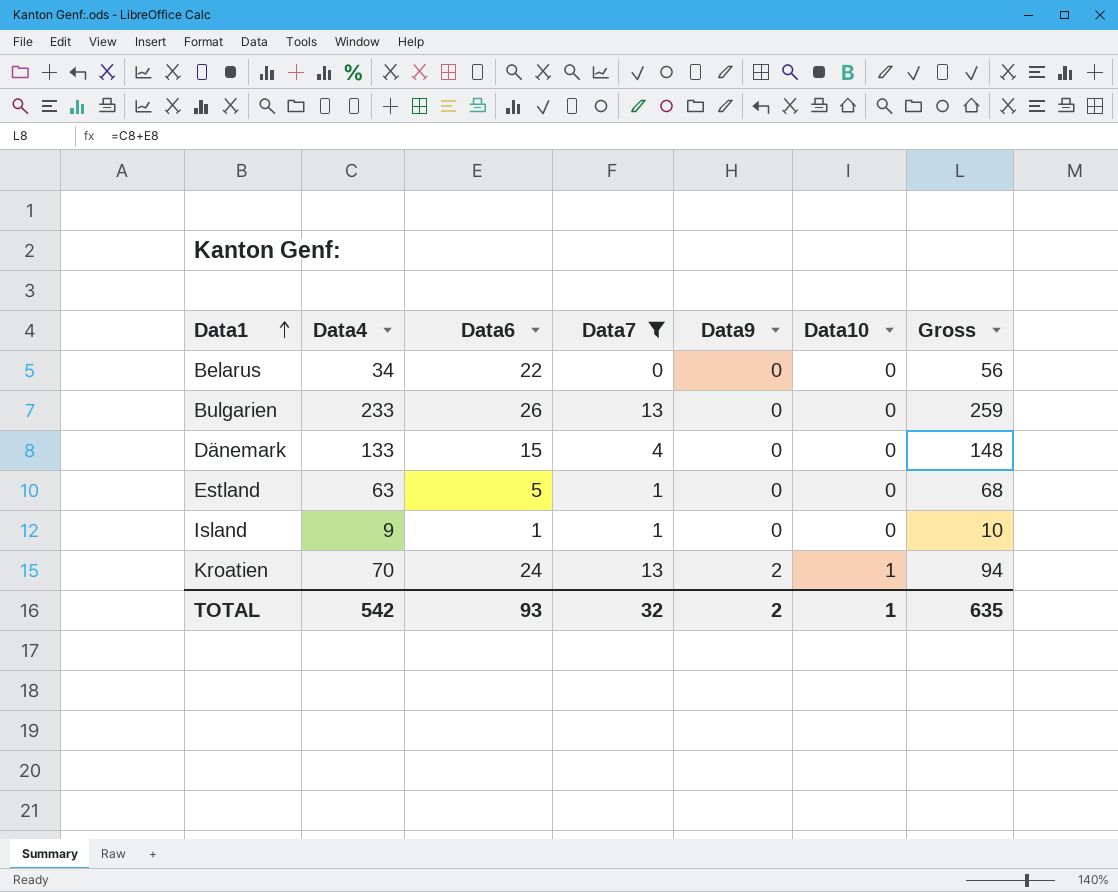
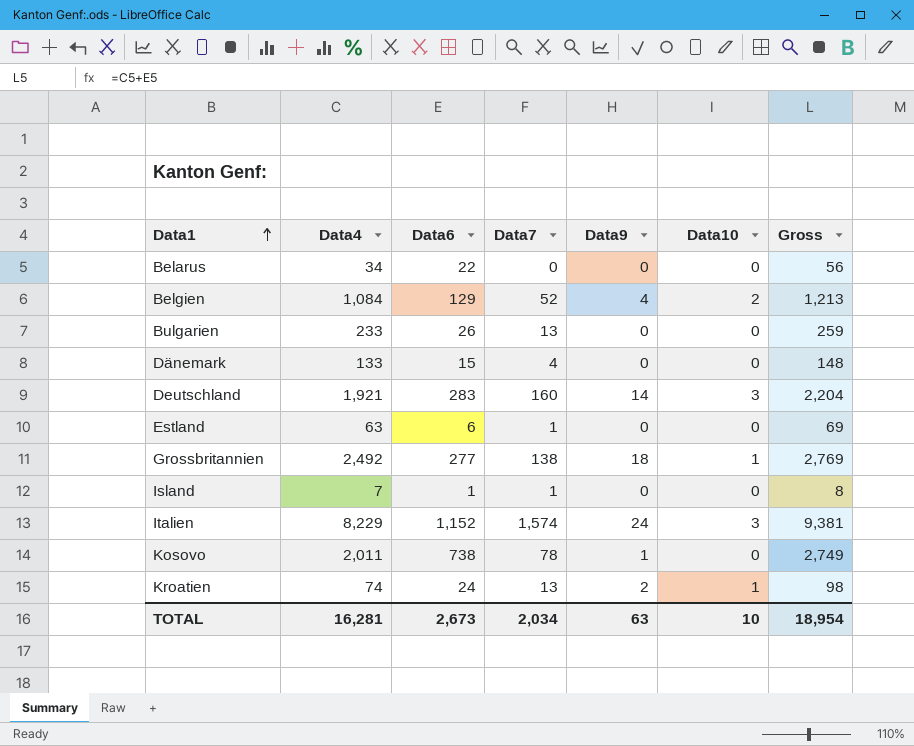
filter: Data7 <= 13 -> none
Estland | Data6: 5 -> 6
Estland | Gross: 68 -> 69
Island | Data4: 9 -> 7
Island | Gross: 10 -> 8
Kroatien | Data4: 70 -> 74
Kroatien | Gross: 94 -> 98
TOTAL | Data4: 542 -> 16,281
TOTAL | Data6: 93 -> 2,673
TOTAL | Data7: 32 -> 2,034
TOTAL | Data9: 2 -> 63
TOTAL | Data10: 1 -> 10
TOTAL | Gross: 635 -> 18,954

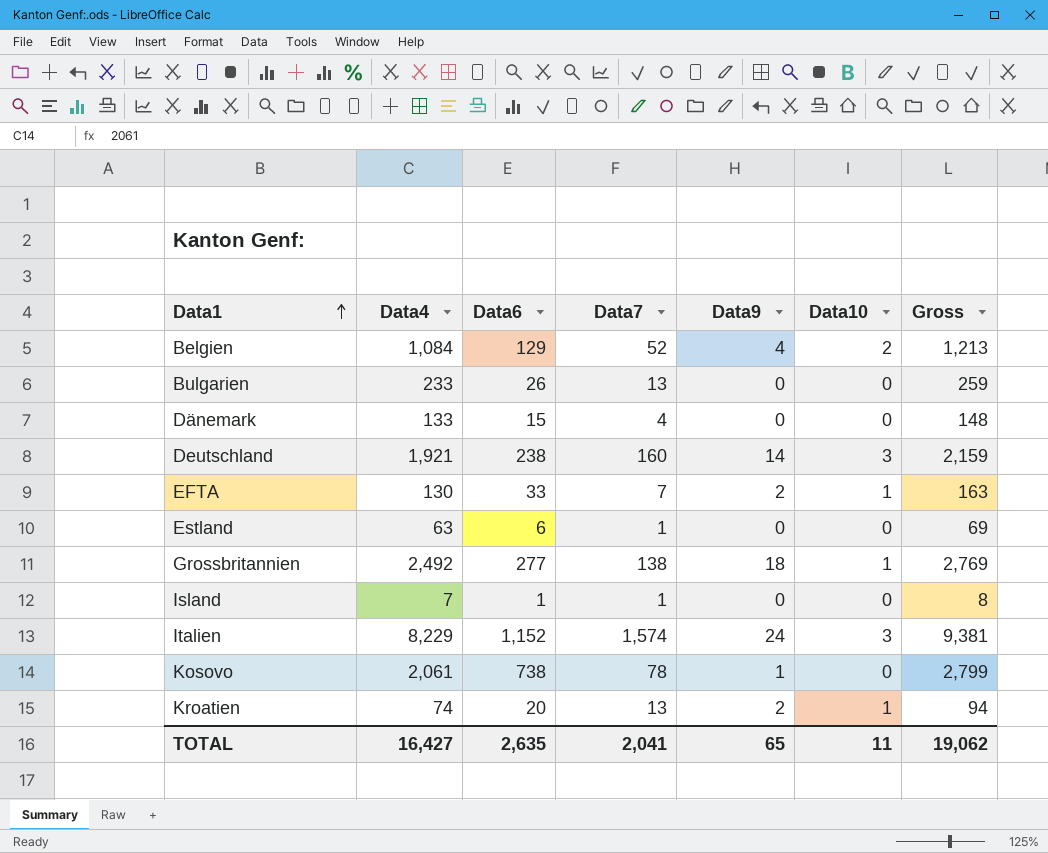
row Belarus: 34 | 22 | 0 | 0 | 0 | 56 -> none
Deutschland | Data6: 283 -> 238
Deutschland | Gross: 2,204 -> 2,159
row EFTA: none -> 130 | 33 | 7 | 2 | 1 | 163
Kosovo | Data4: 2,011 -> 2,061
Kosovo | Gross: 2,749 -> 2,799
Kroatien | Data6: 24 -> 20
Kroatien | Gross: 98 -> 94
TOTAL | Data4: 16,281 -> 16,427
TOTAL | Data6: 2,673 -> 2,635
TOTAL | Data7: 2,034 -> 2,041
TOTAL | Data9: 63 -> 65
TOTAL | Data10: 10 -> 11
TOTAL | Gross: 18,954 -> 19,062

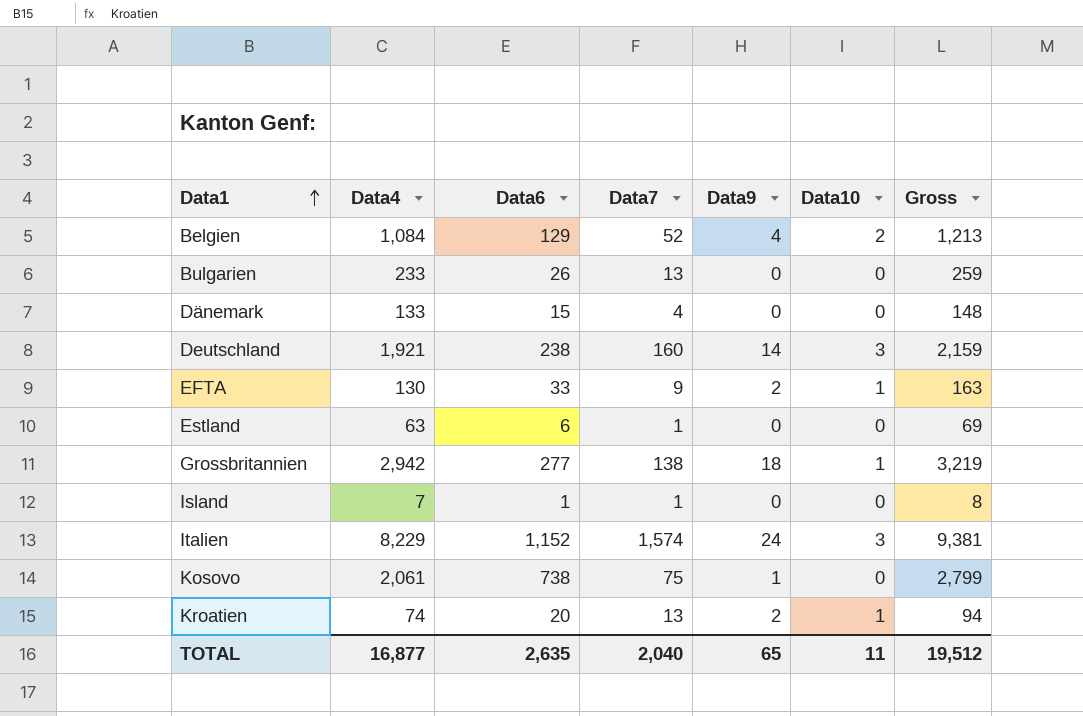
EFTA | Data7: 7 -> 9
Grossbritannien | Data4: 2,492 -> 2,942
Grossbritannien | Gross: 2,769 -> 3,219
Kosovo | Data7: 78 -> 75
TOTAL | Data4: 16,427 -> 16,877
TOTAL | Data7: 2,041 -> 2,040
TOTAL | Gross: 19,062 -> 19,512

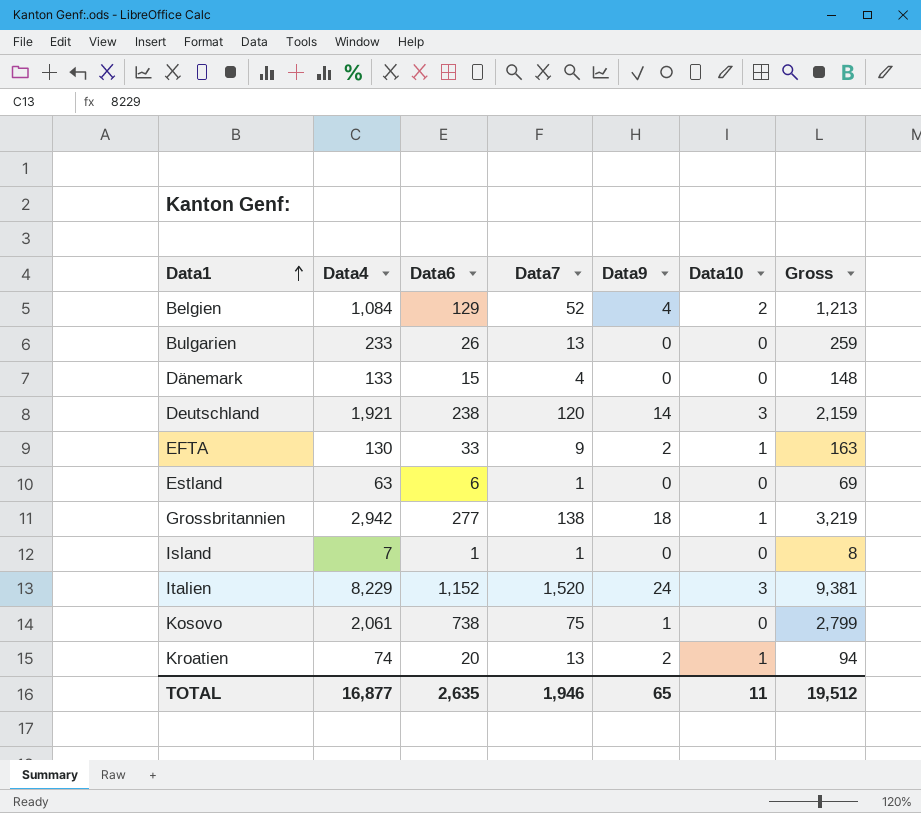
Deutschland | Data7: 160 -> 120
Italien | Data7: 1,574 -> 1,520
TOTAL | Data7: 2,040 -> 1,946

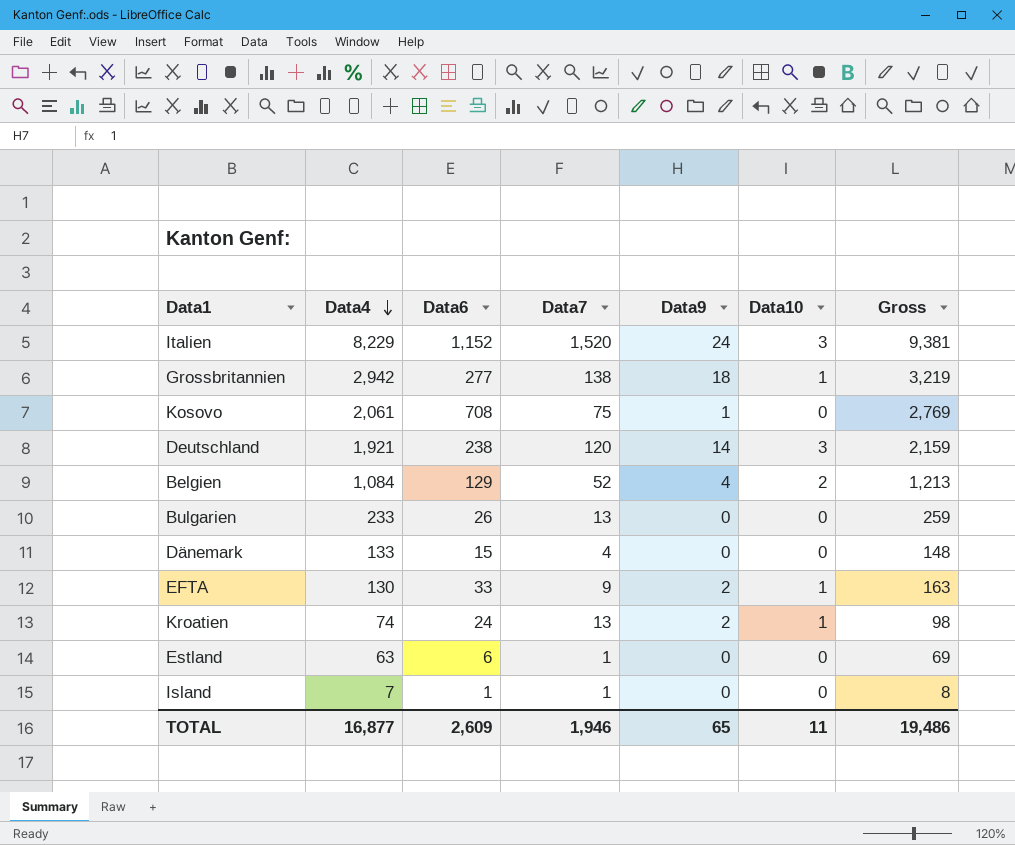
row order: Data1 ascending -> Data4 descending
Kosovo | Data6: 738 -> 708
Kosovo | Gross: 2,799 -> 2,769
Kroatien | Data6: 20 -> 24
Kroatien | Gross: 94 -> 98
TOTAL | Data6: 2,635 -> 2,609
TOTAL | Gross: 19,512 -> 19,486

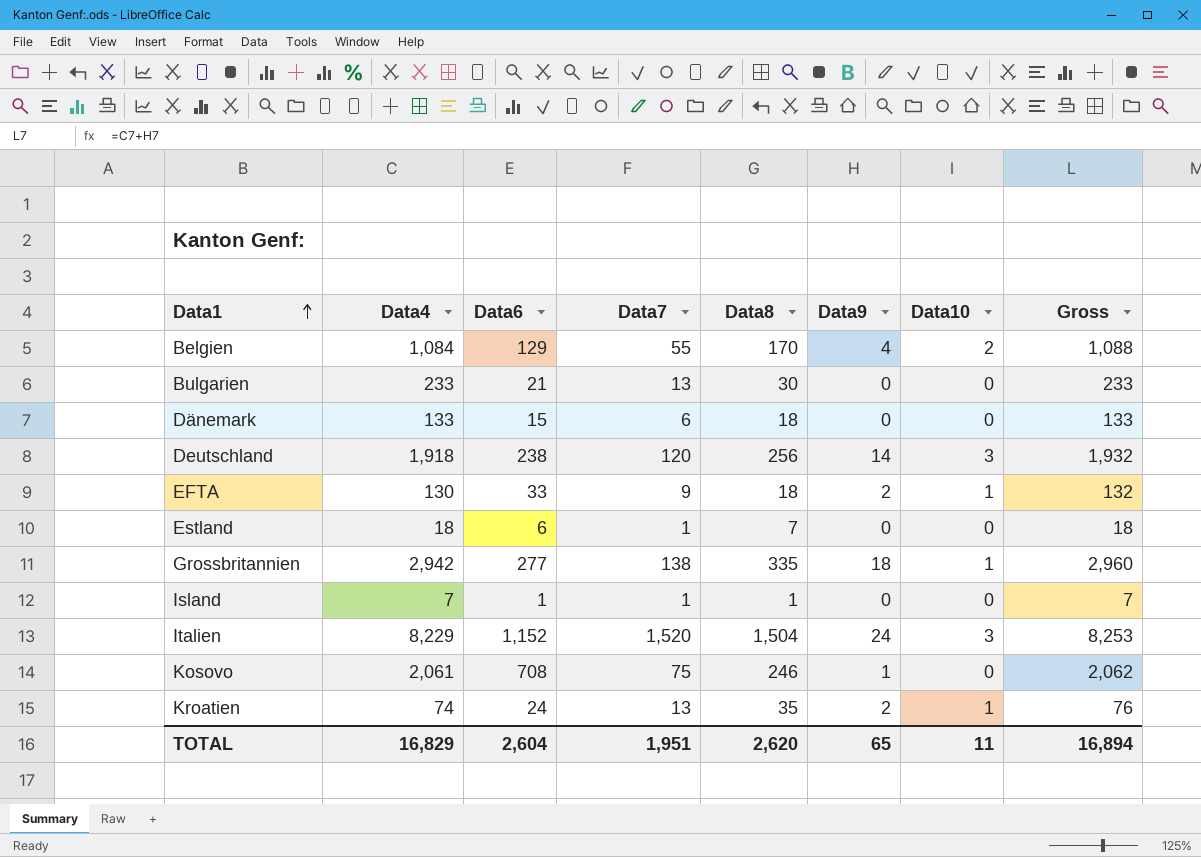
row order: Data4 descending -> Data1 ascending
column Data8 | position: none -> 5
column Gross | formula: [Data4] + [Data6] -> [Data4] + [Data9]
Belgien | Data7: 52 -> 55
Bulgarien | Data6: 26 -> 21
Dänemark | Data7: 4 -> 6
Deutschland | Data4: 1,921 -> 1,918
Estland | Data4: 63 -> 18
TOTAL | Data4: 16,877 -> 16,829
TOTAL | Data6: 2,609 -> 2,604
TOTAL | Data7: 1,946 -> 1,951
TOTAL | Gross: 19,486 -> 16,894

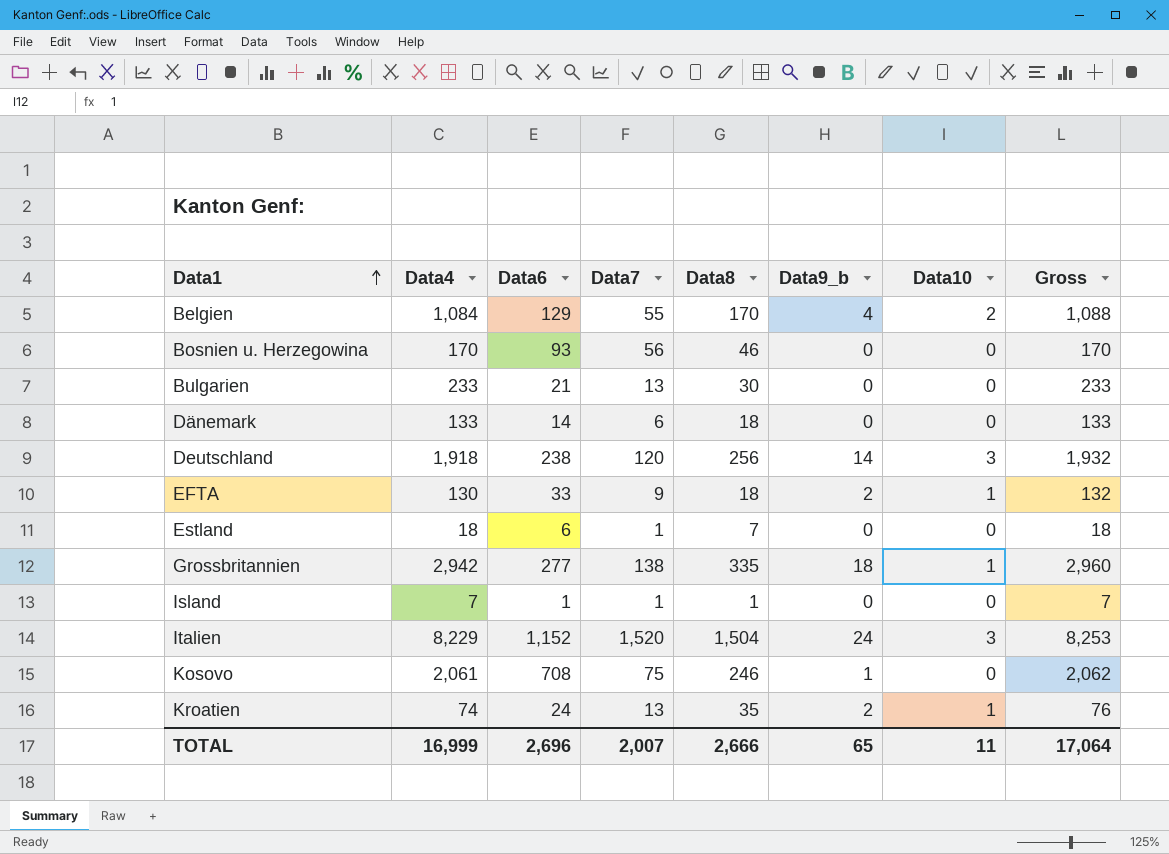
column name: Data9 -> Data9_b
row Bosnien u. Herzegowina: none -> 170 | 93 | 56 | 46 | 0 | 0 | 170
Dänemark | Data6: 15 -> 14
TOTAL | Data4: 16,829 -> 16,999
TOTAL | Data6: 2,604 -> 2,696
TOTAL | Data7: 1,951 -> 2,007
TOTAL | Data8: 2,620 -> 2,666
TOTAL | Gross: 16,894 -> 17,064

